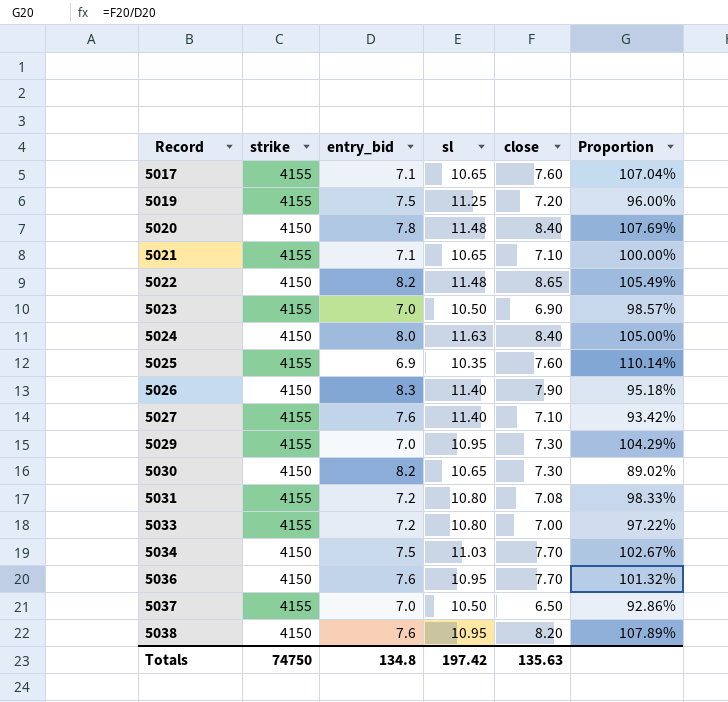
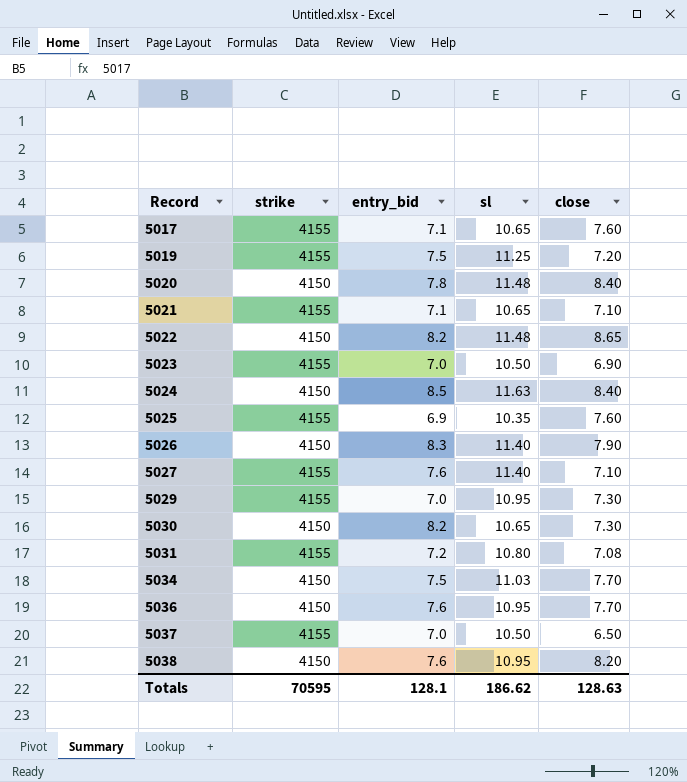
column Proportion | formula: [close] / [entry_bid] -> none
row 5033: 4155 | 7.2 | 10.80 | 7.00 | 97.22% -> none
5024 | entry_bid: 8.0 -> 8.5
Totals | strike: 74750 -> 70595
Totals | entry_bid: 134.8 -> 128.1
Totals | sl: 197.42 -> 186.62
Totals | close: 135.63 -> 128.63

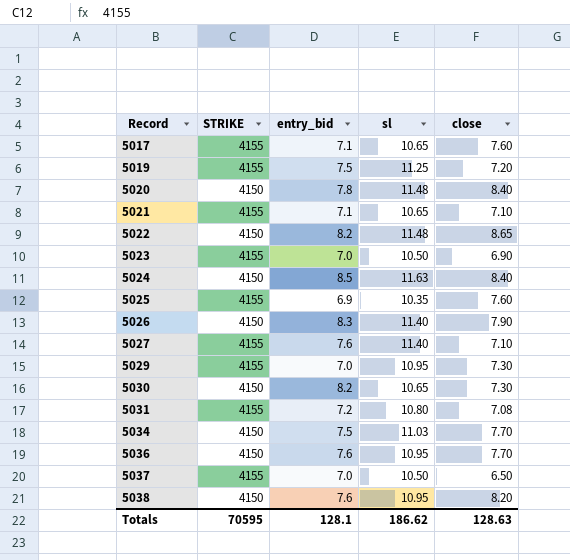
column name: strike -> STRIKE

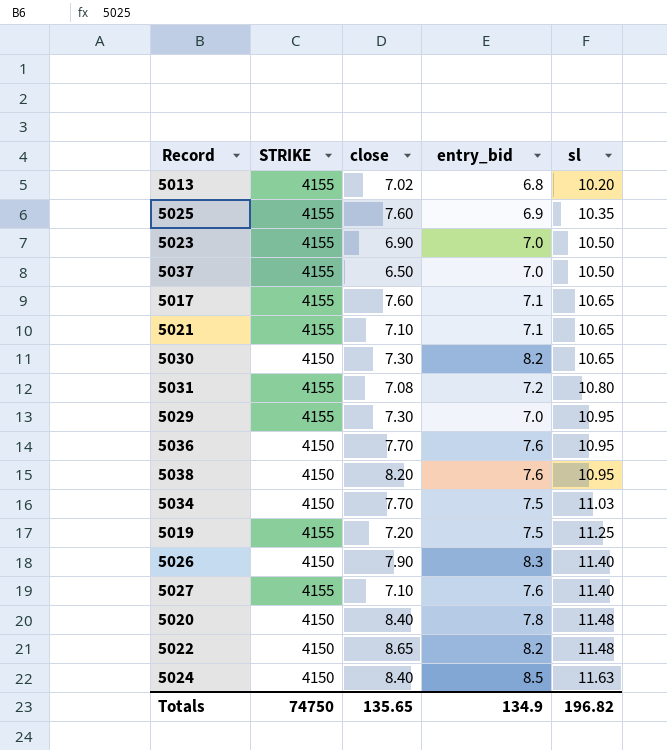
row order: Record ascending -> sl ascending
column close | position: 5 -> 3
row 5013: none -> 4155 | 7.02 | 6.8 | 10.20
Totals | STRIKE: 70595 -> 74750
Totals | close: 128.63 -> 135.65
Totals | entry_bid: 128.1 -> 134.9
Totals | sl: 186.62 -> 196.82

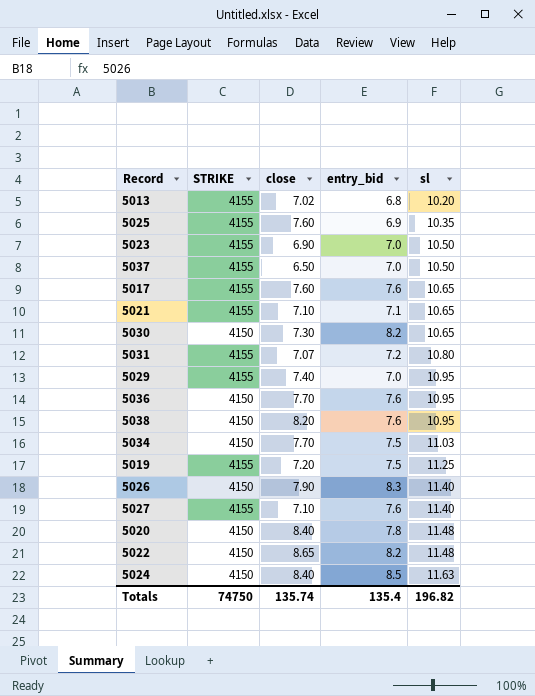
5017 | entry_bid: 7.1 -> 7.6
5031 | close: 7.08 -> 7.07
5029 | close: 7.30 -> 7.40
Totals | close: 135.65 -> 135.74
Totals | entry_bid: 134.9 -> 135.4

